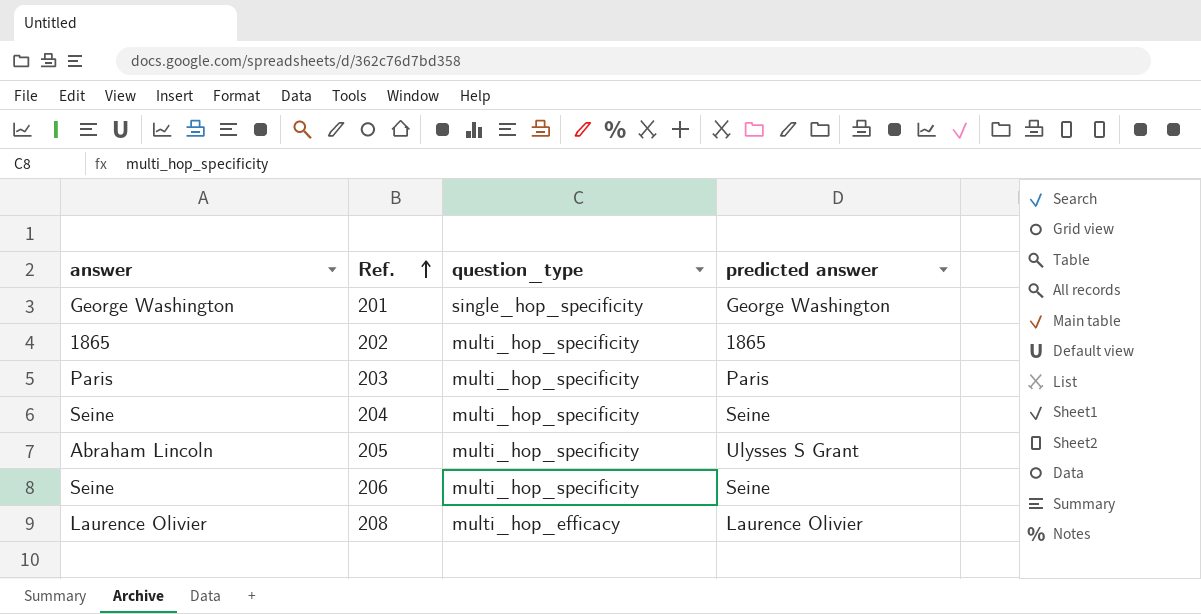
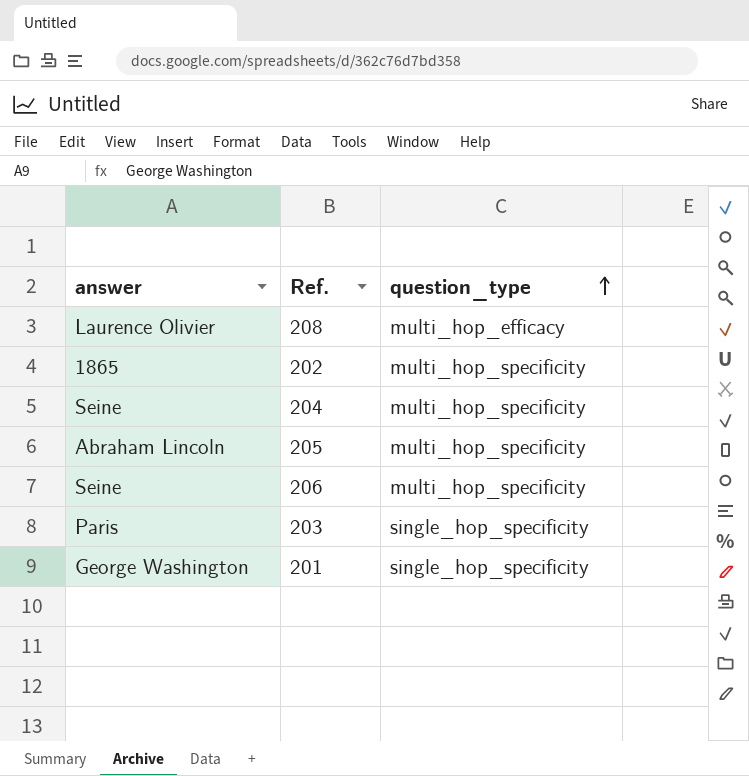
row order: Ref. ascending -> question_type ascending
column predicted answer | position: 4 -> none
203 | question_type: multi_hop_specificity -> single_hop_specificity

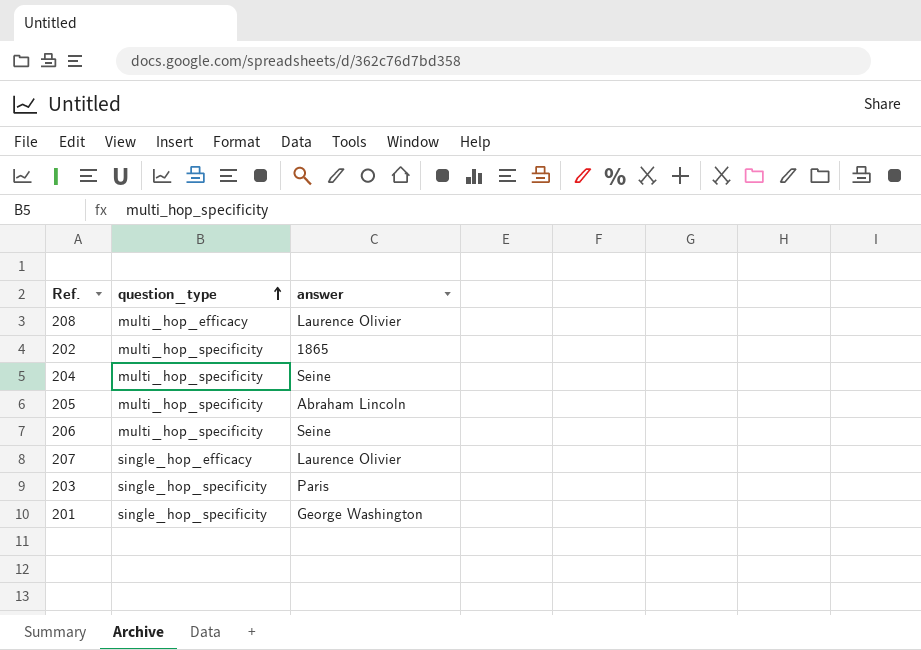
column answer | position: 1 -> 3
row 207: none -> single_hop_efficacy | Laurence Olivier

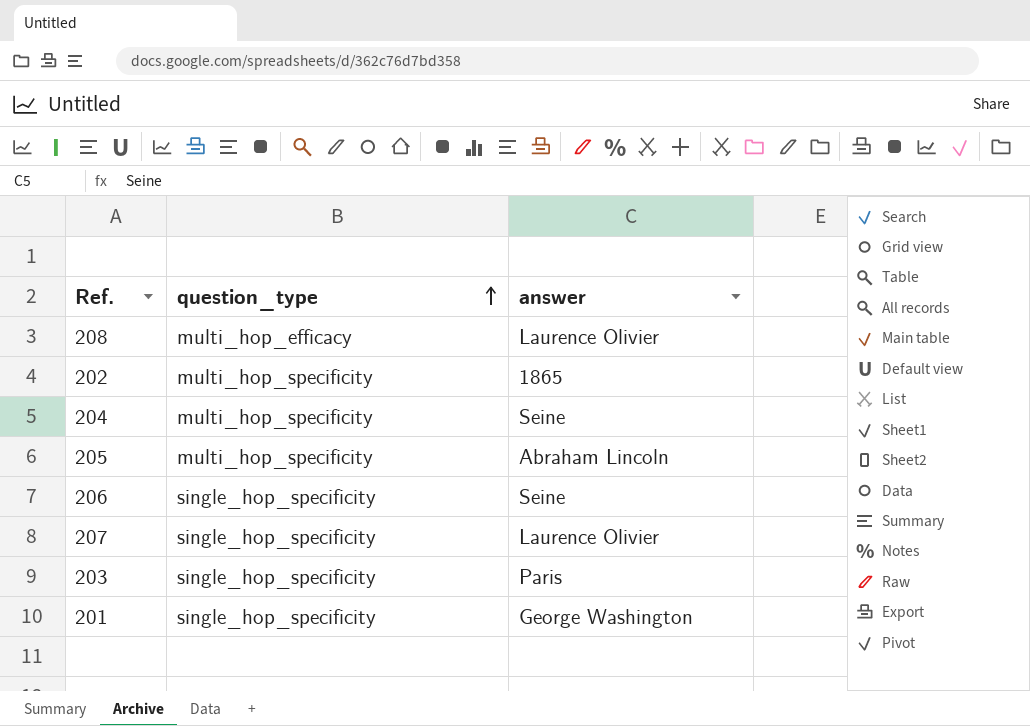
206 | question_type: multi_hop_specificity -> single_hop_specificity
207 | question_type: single_hop_efficacy -> single_hop_specificity

